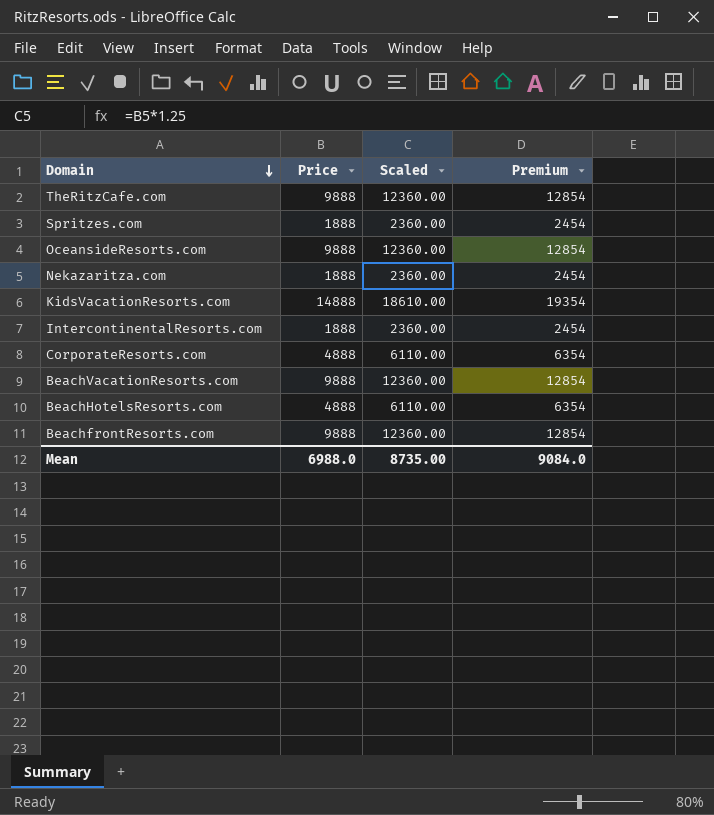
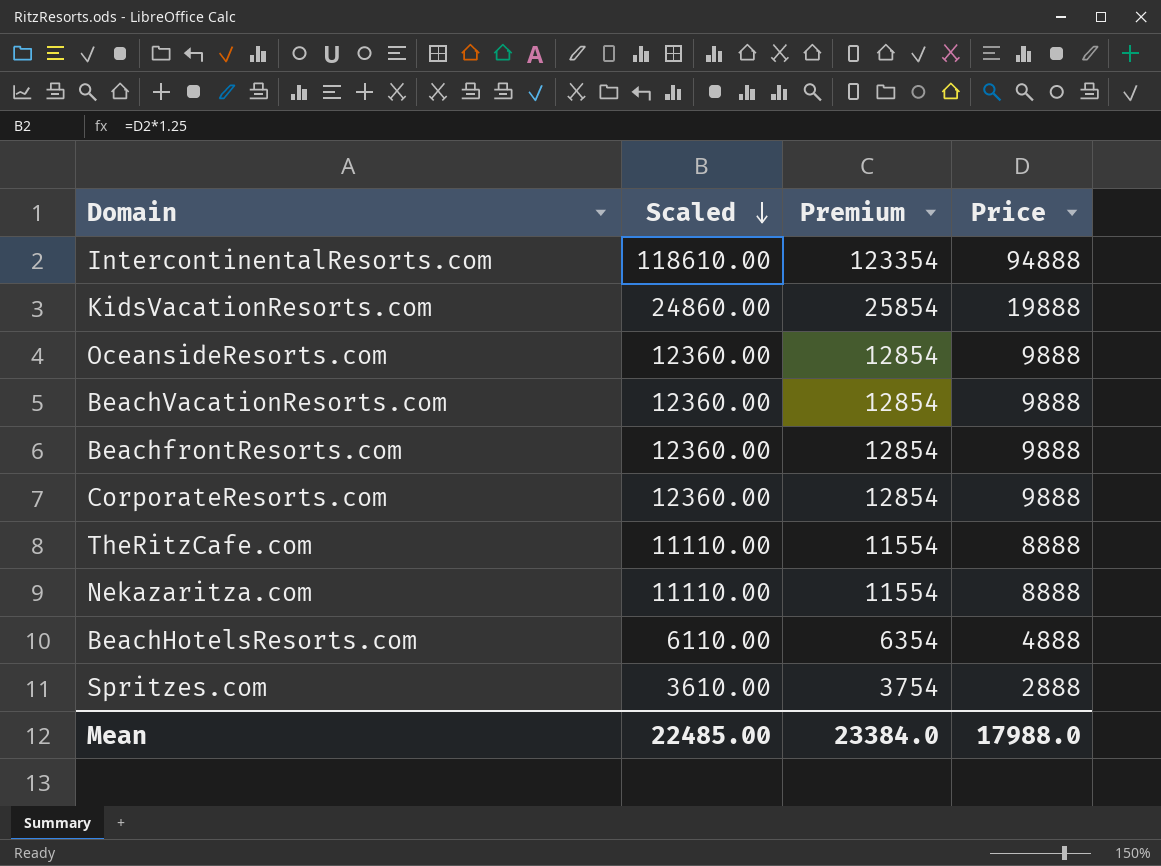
row order: Domain descending -> Scaled descending
column Price | position: 2 -> 4
IntercontinentalResorts.com | Scaled: 2360.00 -> 118610.00
IntercontinentalResorts.com | Premium: 2454 -> 123354
IntercontinentalResorts.com | Price: 1888 -> 94888
KidsVacationResorts.com | Scaled: 18610.00 -> 24860.00
KidsVacationResorts.com | Premium: 19354 -> 25854
KidsVacationResorts.com | Price: 14888 -> 19888
CorporateResorts.com | Scaled: 6110.00 -> 12360.00
CorporateResorts.com | Premium: 6354 -> 12854
CorporateResorts.com | Price: 4888 -> 9888
TheRitzCafe.com | Scaled: 12360.00 -> 11110.00
TheRitzCafe.com | Premium: 12854 -> 11554
TheRitzCafe.com | Price: 9888 -> 8888
Nekazaritza.com | Scaled: 2360.00 -> 11110.00
Nekazaritza.com | Premium: 2454 -> 11554
Nekazaritza.com | Price: 1888 -> 8888
Spritzes.com | Scaled: 2360.00 -> 3610.00
Spritzes.com | Premium: 2454 -> 3754
Spritzes.com | Price: 1888 -> 2888
Mean | Scaled: 8735.00 -> 22485.00
Mean | Premium: 9084.0 -> 23384.0
Mean | Price: 6988.0 -> 17988.0

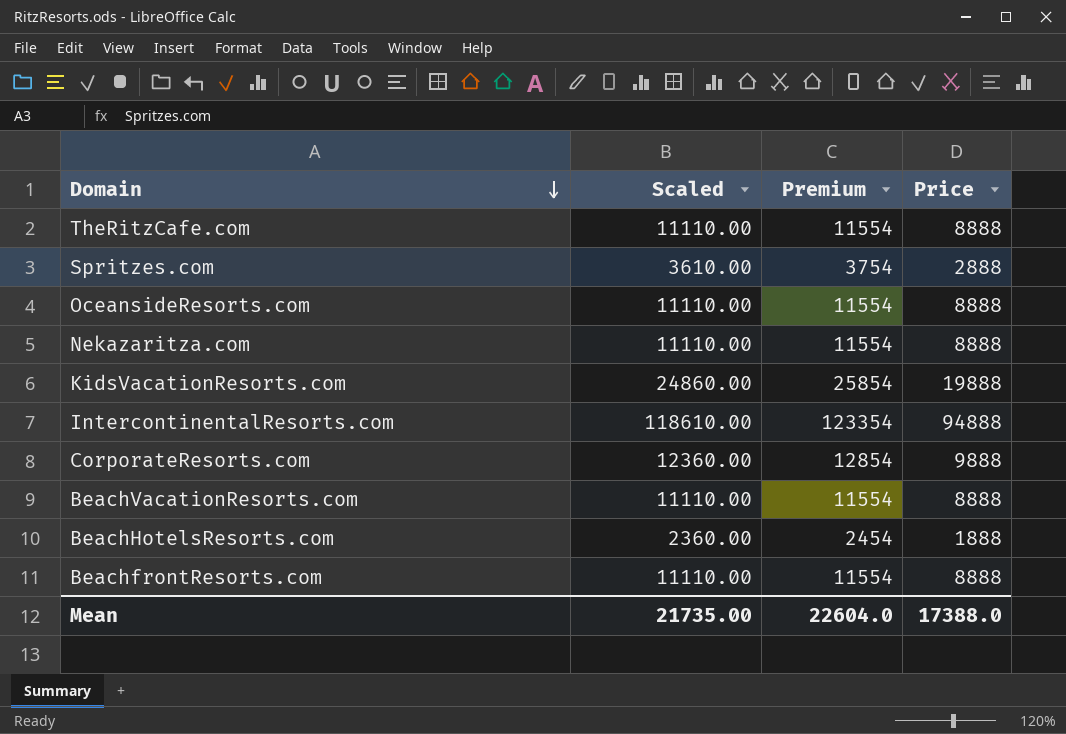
row order: Scaled descending -> Domain descending
OceansideResorts.com | Scaled: 12360.00 -> 11110.00
OceansideResorts.com | Premium: 12854 -> 11554
OceansideResorts.com | Price: 9888 -> 8888
BeachVacationResorts.com | Scaled: 12360.00 -> 11110.00
BeachVacationResorts.com | Premium: 12854 -> 11554
BeachVacationResorts.com | Price: 9888 -> 8888
BeachHotelsResorts.com | Scaled: 6110.00 -> 2360.00
BeachHotelsResorts.com | Premium: 6354 -> 2454
BeachHotelsResorts.com | Price: 4888 -> 1888
BeachfrontResorts.com | Scaled: 12360.00 -> 11110.00
BeachfrontResorts.com | Premium: 12854 -> 11554
BeachfrontResorts.com | Price: 9888 -> 8888
Mean | Scaled: 22485.00 -> 21735.00
Mean | Premium: 23384.0 -> 22604.0
Mean | Price: 17988.0 -> 17388.0

